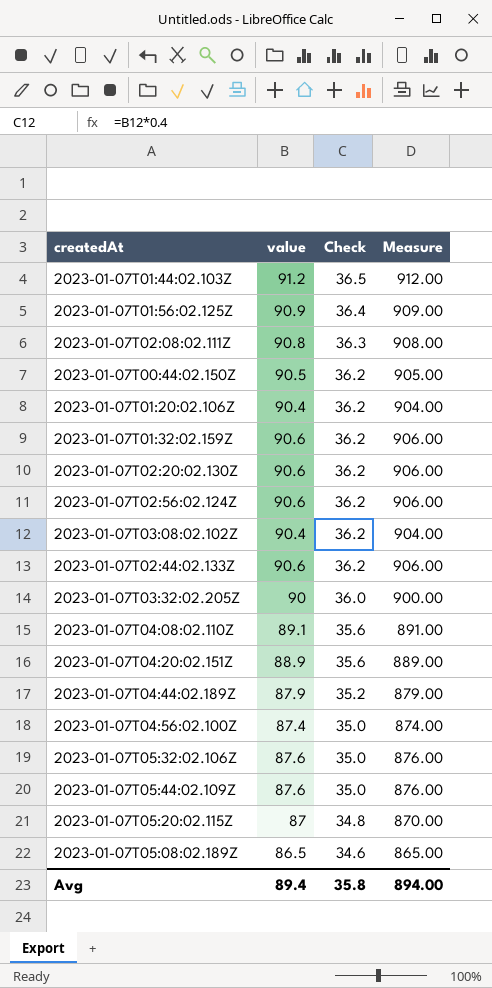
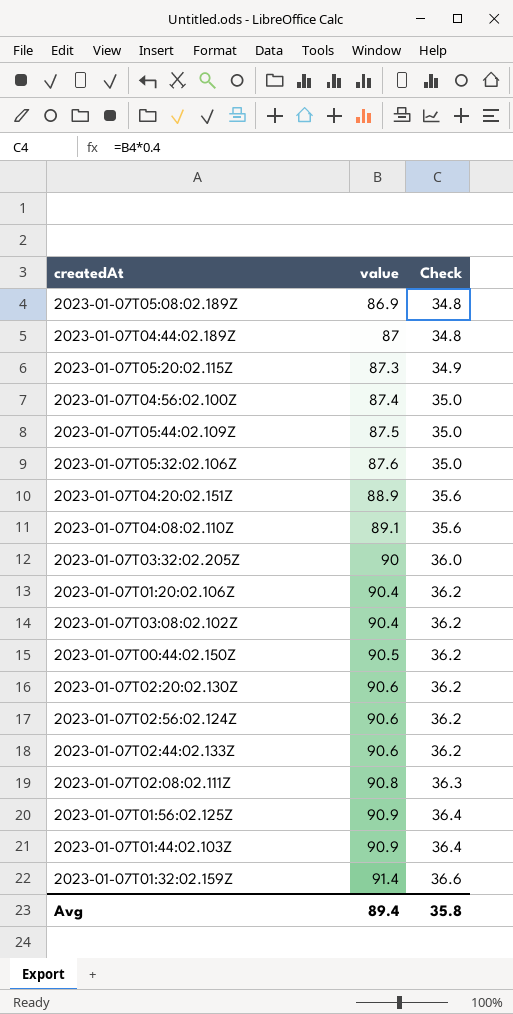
row order: Check descending -> value ascending
column Measure | formula: [value] * 10 -> none
2023-01-07T05:08:02.189Z | value: 86.5 -> 86.9
2023-01-07T05:08:02.189Z | Check: 34.6 -> 34.8
2023-01-07T04:44:02.189Z | value: 87.9 -> 87
2023-01-07T04:44:02.189Z | Check: 35.2 -> 34.8
2023-01-07T05:20:02.115Z | value: 87 -> 87.3
2023-01-07T05:20:02.115Z | Check: 34.8 -> 34.9
2023-01-07T05:44:02.109Z | value: 87.6 -> 87.5
2023-01-07T01:44:02.103Z | value: 91.2 -> 90.9
2023-01-07T01:44:02.103Z | Check: 36.5 -> 36.4
2023-01-07T01:32:02.159Z | value: 90.6 -> 91.4
2023-01-07T01:32:02.159Z | Check: 36.2 -> 36.6

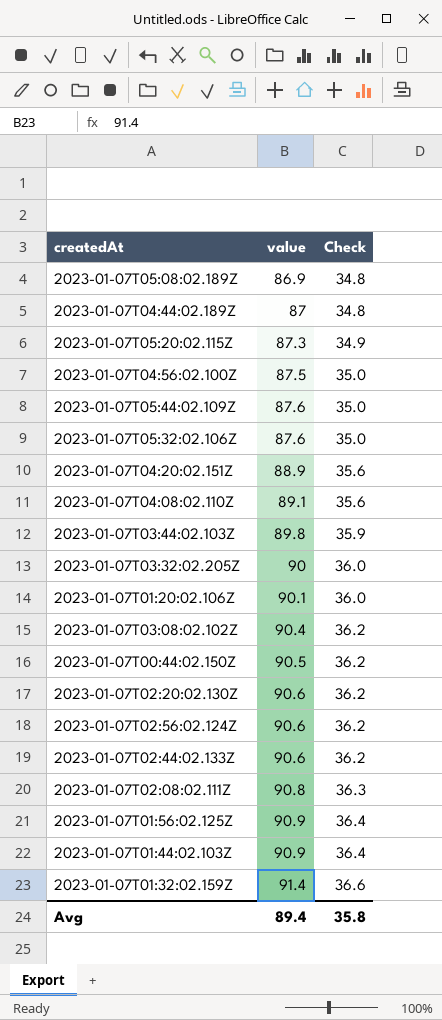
2023-01-07T04:56:02.100Z | value: 87.4 -> 87.5
2023-01-07T05:44:02.109Z | value: 87.5 -> 87.6
row 2023-01-07T03:44:02.103Z: none -> 89.8 | 35.9
2023-01-07T01:20:02.106Z | value: 90.4 -> 90.1
2023-01-07T01:20:02.106Z | Check: 36.2 -> 36.0

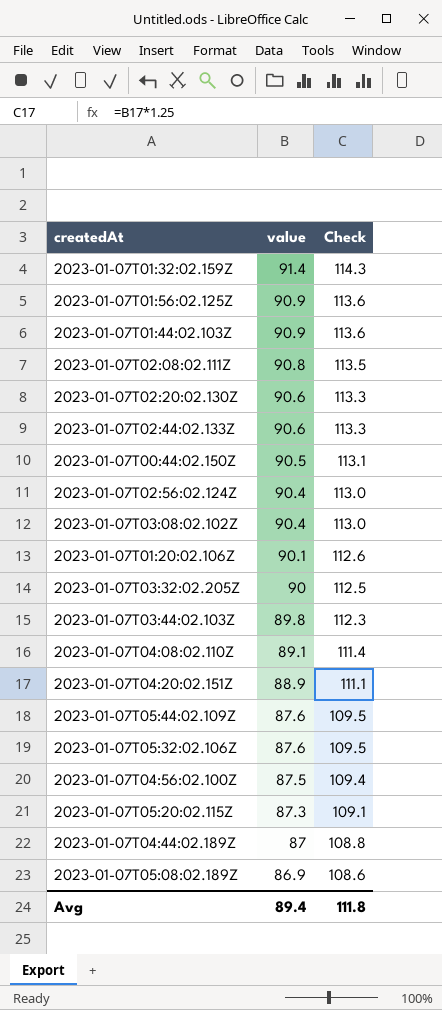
row order: value ascending -> value descending
column Check | formula: [value] * 0.4 -> [value] * 1.25
2023-01-07T02:56:02.124Z | value: 90.6 -> 90.4
Avg | Check: 35.8 -> 111.8

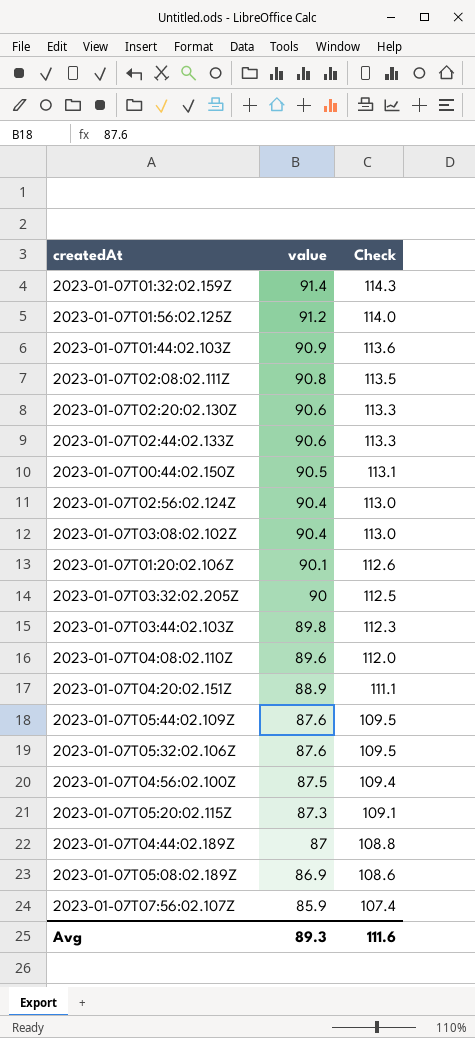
2023-01-07T01:56:02.125Z | value: 90.9 -> 91.2
2023-01-07T01:56:02.125Z | Check: 113.6 -> 114.0
2023-01-07T04:08:02.110Z | value: 89.1 -> 89.6
2023-01-07T04:08:02.110Z | Check: 111.4 -> 112.0
row 2023-01-07T07:56:02.107Z: none -> 85.9 | 107.4
Avg | value: 89.4 -> 89.3
Avg | Check: 111.8 -> 111.6

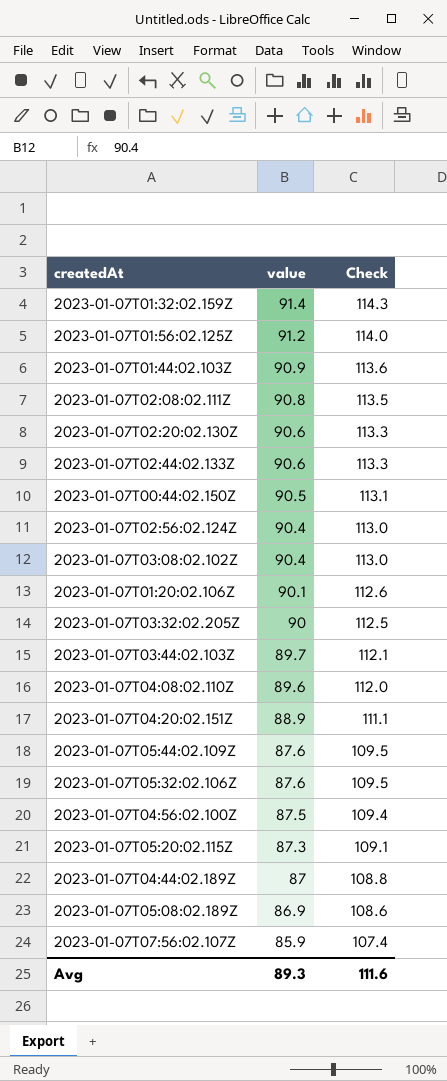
2023-01-07T03:44:02.103Z | value: 89.8 -> 89.7
2023-01-07T03:44:02.103Z | Check: 112.3 -> 112.1

